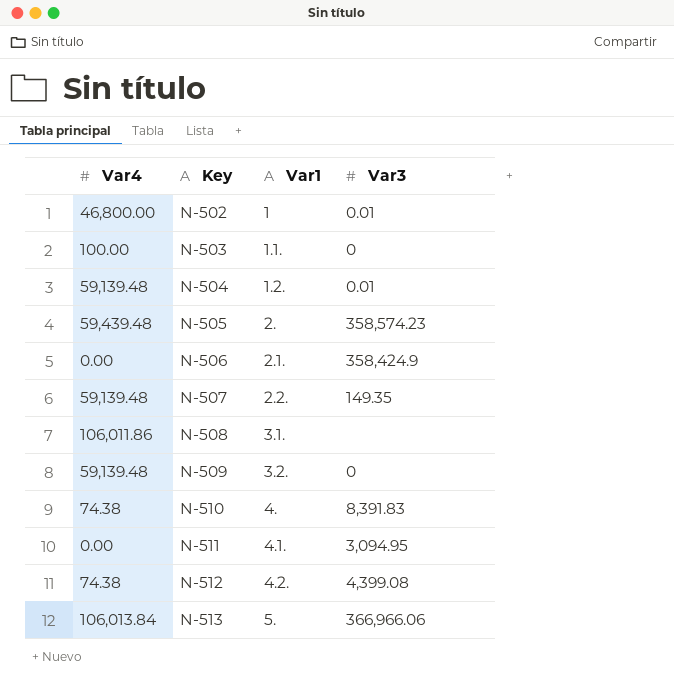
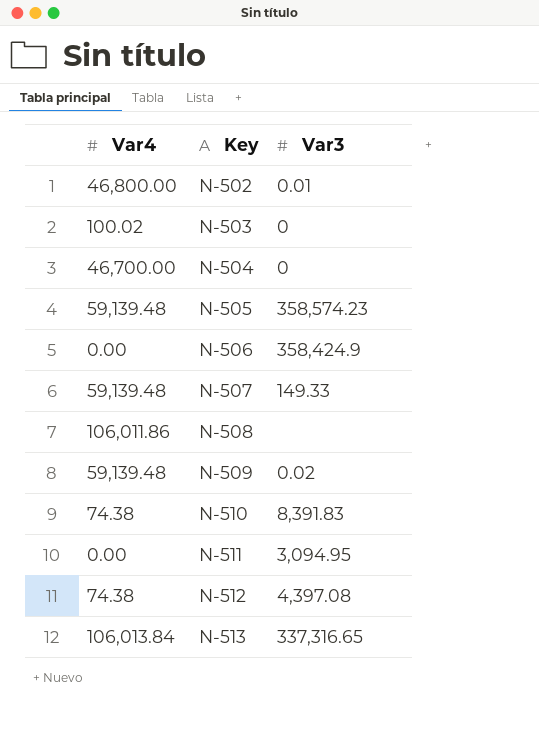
column Var1 | position: 3 -> none
N-503 | Var4: 100.00 -> 100.02
N-504 | Var4: 59,139.48 -> 46,700.00
N-504 | Var3: 0.01 -> 0
N-505 | Var4: 59,439.48 -> 59,139.48
N-507 | Var3: 149.35 -> 149.33
N-509 | Var3: 0 -> 0.02
N-512 | Var3: 4,399.08 -> 4,397.08
N-513 | Var3: 366,966.06 -> 337,316.65

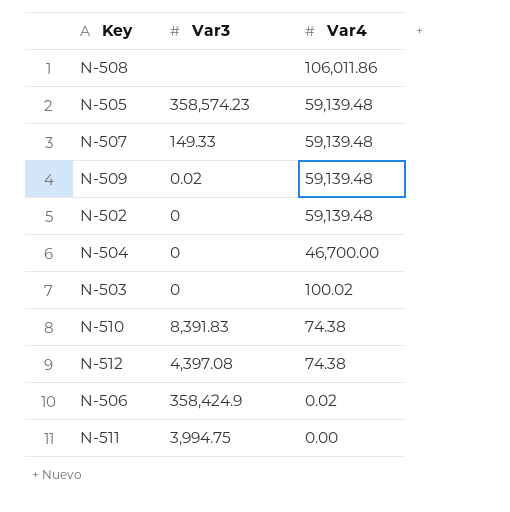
row order: Key ascending -> Var4 descending
column Var4 | position: 1 -> 3
row N-513: 106,013.84 | 337,316.65 -> none
N-502 | Var3: 0.01 -> 0
N-502 | Var4: 46,800.00 -> 59,139.48
N-506 | Var4: 0.00 -> 0.02
N-511 | Var3: 3,094.95 -> 3,994.75

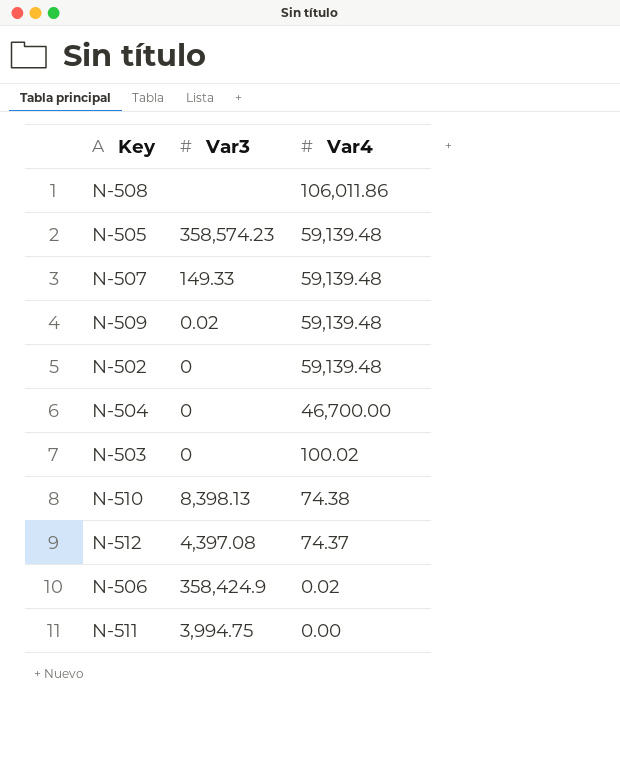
N-510 | Var3: 8,391.83 -> 8,398.13
N-512 | Var4: 74.38 -> 74.37

